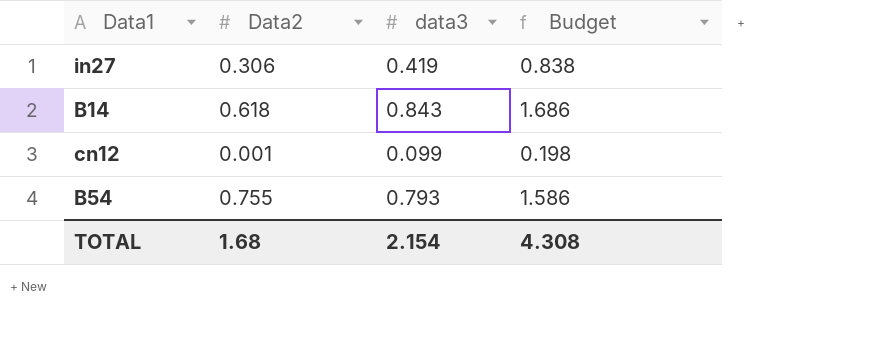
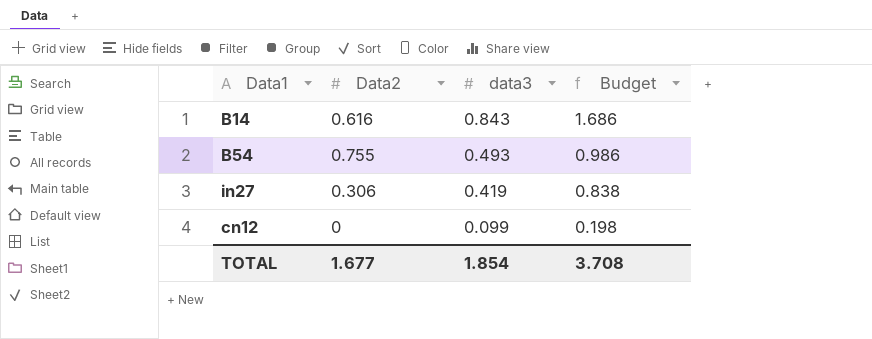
row order: none -> data3 descending
B14 | Data2: 0.618 -> 0.616
B54 | data3: 0.793 -> 0.493
B54 | Budget: 1.586 -> 0.986
cn12 | Data2: 0.001 -> 0
TOTAL | Data2: 1.68 -> 1.677
TOTAL | data3: 2.154 -> 1.854
TOTAL | Budget: 4.308 -> 3.708

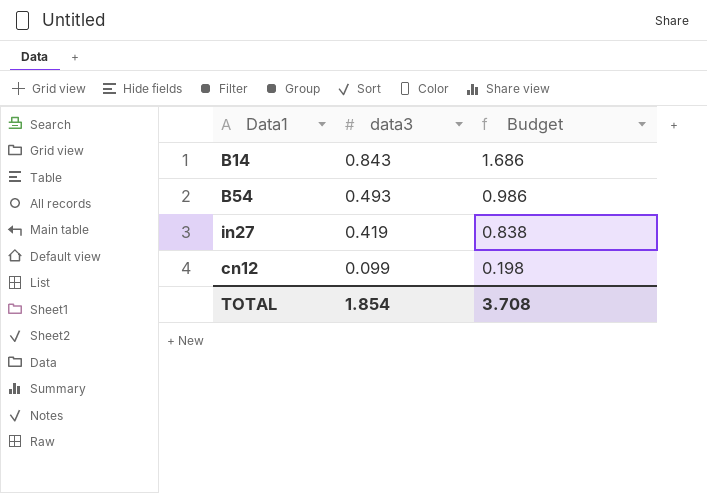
column Data2 | position: 2 -> none

